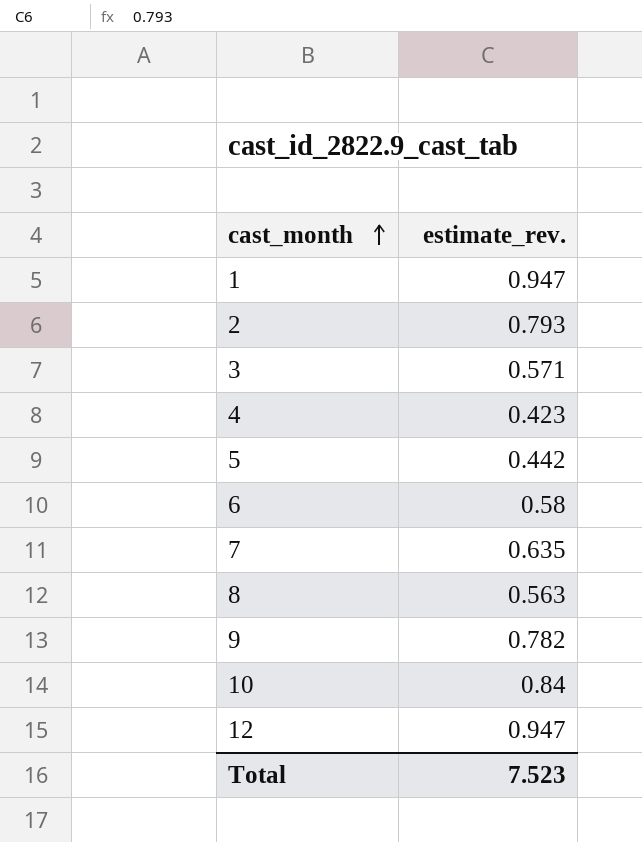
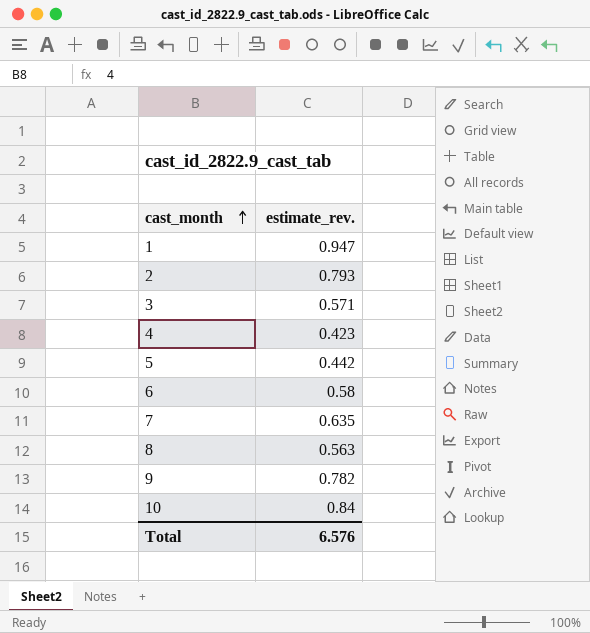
row 12: 0.947 -> none
Total | estimate_rev.: 7.523 -> 6.576

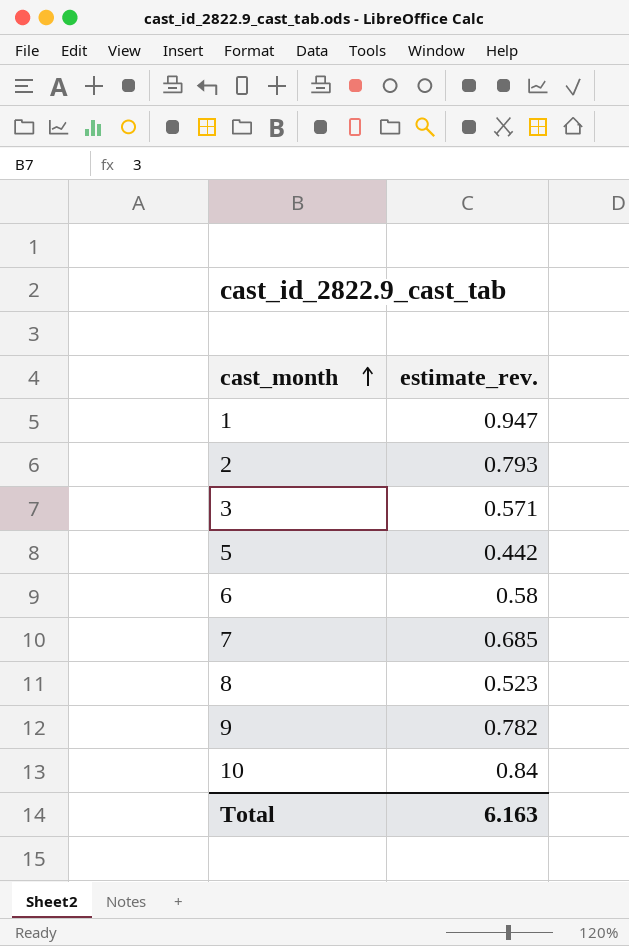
row 4: 0.423 -> none
7 | estimate_rev.: 0.635 -> 0.685
8 | estimate_rev.: 0.563 -> 0.523
Total | estimate_rev.: 6.576 -> 6.163

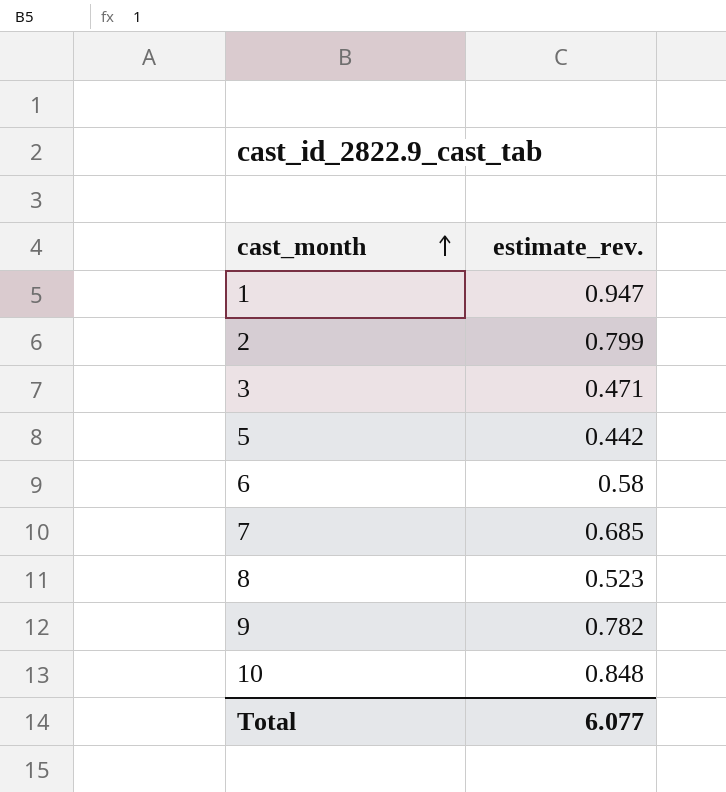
2 | estimate_rev.: 0.793 -> 0.799
3 | estimate_rev.: 0.571 -> 0.471
10 | estimate_rev.: 0.84 -> 0.848
Total | estimate_rev.: 6.163 -> 6.077

